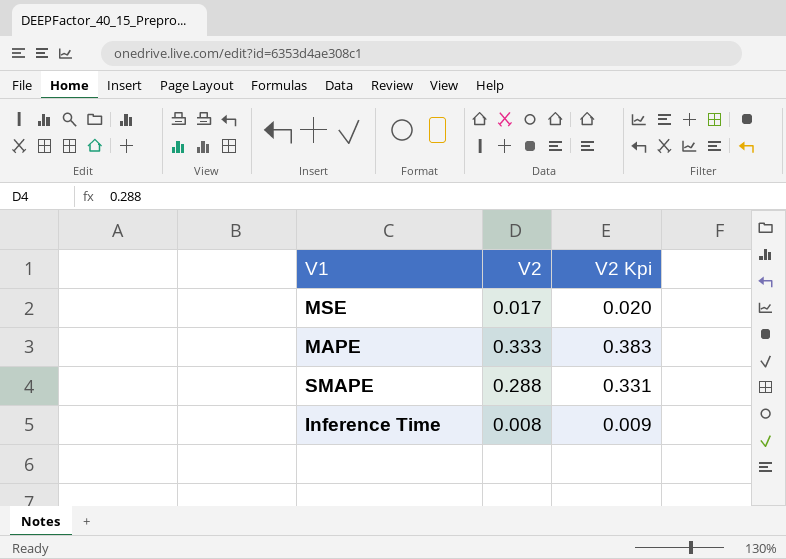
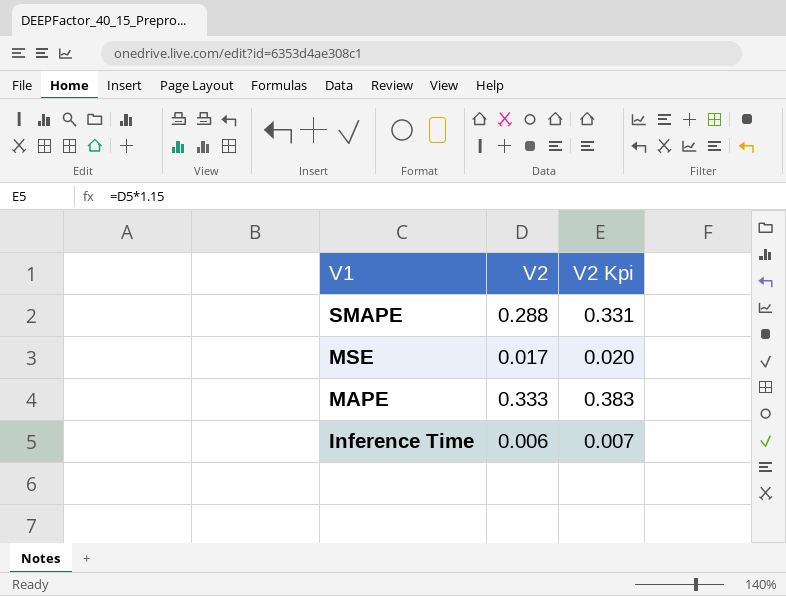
row order: none -> V1 descending
Inference Time | V2: 0.008 -> 0.006
Inference Time | V2 Kpi: 0.009 -> 0.007

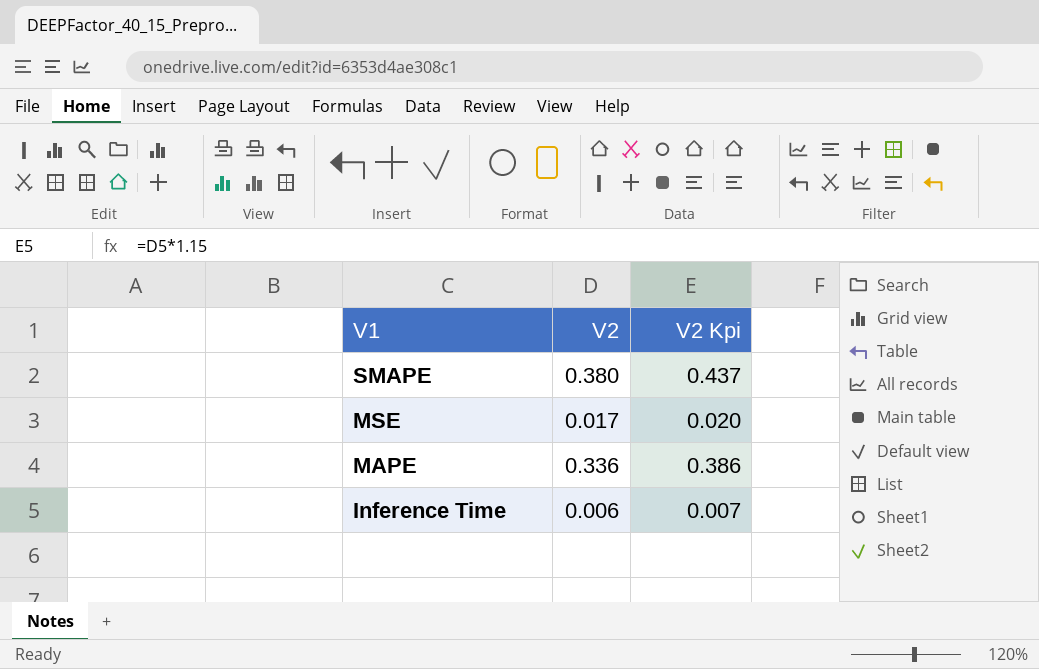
SMAPE | V2: 0.288 -> 0.380
SMAPE | V2 Kpi: 0.331 -> 0.437
MAPE | V2: 0.333 -> 0.336
MAPE | V2 Kpi: 0.383 -> 0.386

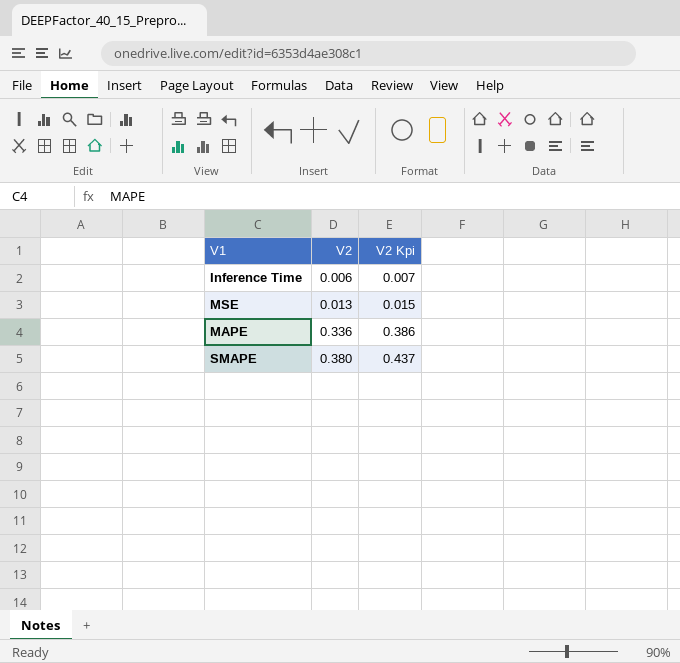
row order: V1 descending -> V2 ascending
MSE | V2: 0.017 -> 0.013
MSE | V2 Kpi: 0.020 -> 0.015

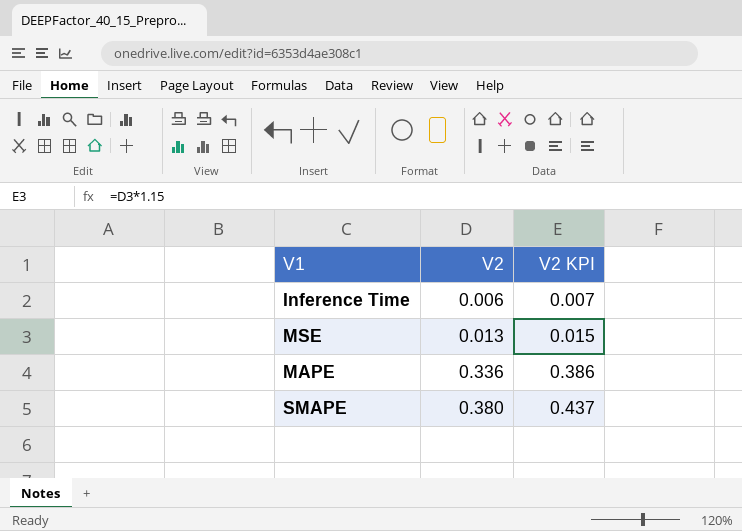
column name: V2 Kpi -> V2 KPI

